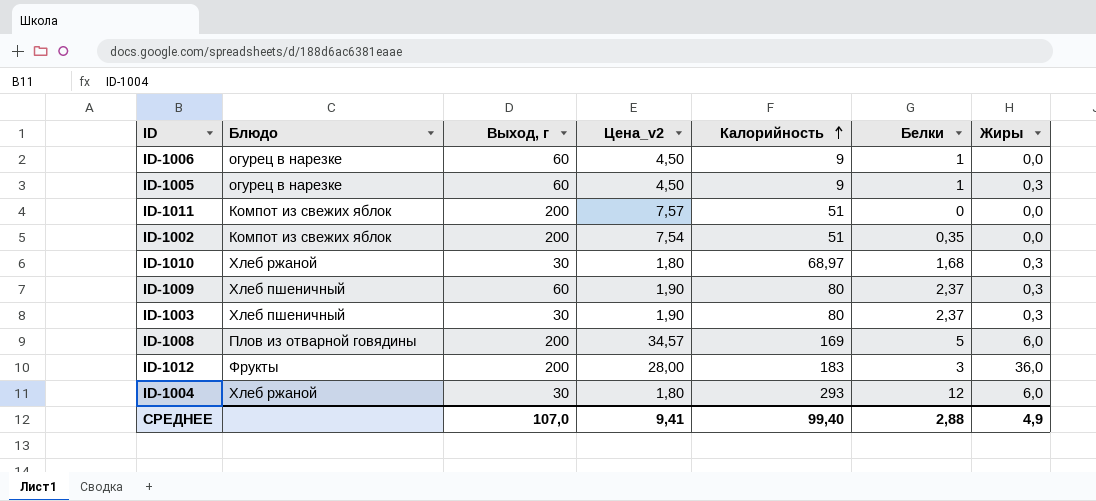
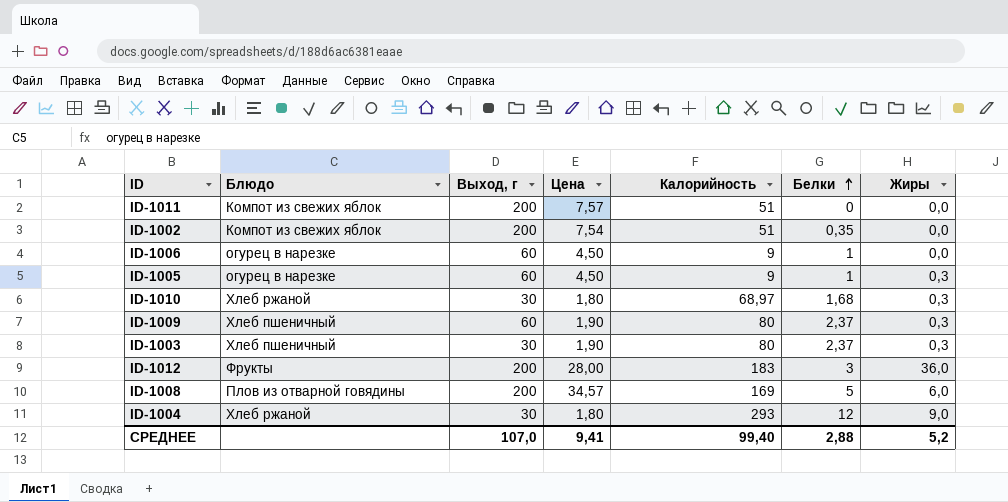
row order: Калорийность ascending -> Белки ascending
column name: Цена_v2 -> Цена
ID-1004 | Жиры: 6,0 -> 9,0
СРЕДНЕЕ | Жиры: 4,9 -> 5,2

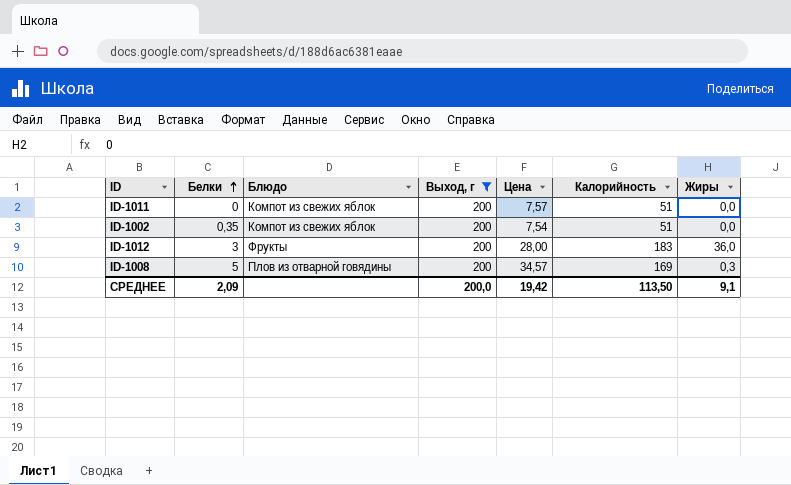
filter: none -> Выход, г = 200
column Белки | position: 6 -> 2
ID-1008 | Жиры: 6,0 -> 0,3
СРЕДНЕЕ | Белки: 2,88 -> 2,09
СРЕДНЕЕ | Выход, г: 107,0 -> 200,0
СРЕДНЕЕ | Цена: 9,41 -> 19,42
СРЕДНЕЕ | Калорийность: 99,40 -> 113,50
СРЕДНЕЕ | Жиры: 5,2 -> 9,1

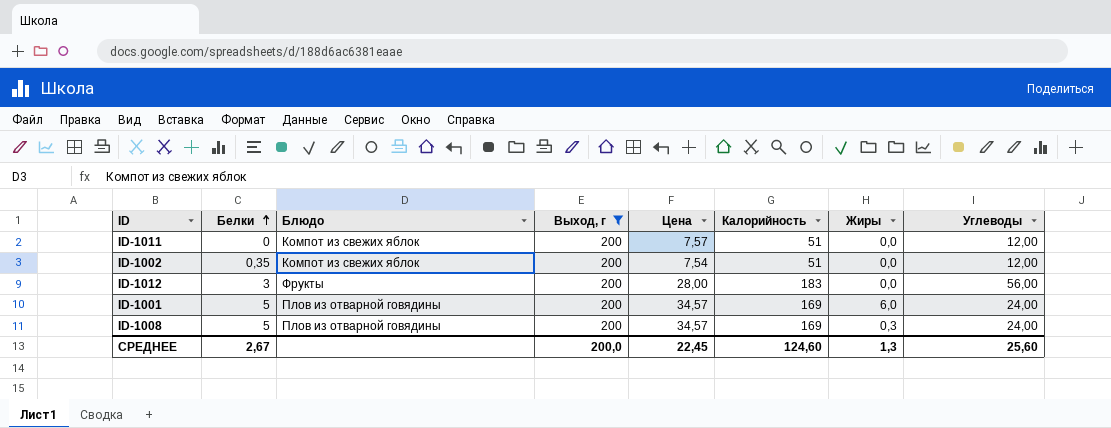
column Углеводы | position: none -> 8
ID-1012 | Жиры: 36,0 -> 0,0
row ID-1001: none -> 5 | Плов из отварной говядины | 200 | 34,57 | 169 | 6,0 | 24,00
СРЕДНЕЕ | Белки: 2,09 -> 2,67
СРЕДНЕЕ | Цена: 19,42 -> 22,45
СРЕДНЕЕ | Калорийность: 113,50 -> 124,60
СРЕДНЕЕ | Жиры: 9,1 -> 1,3

